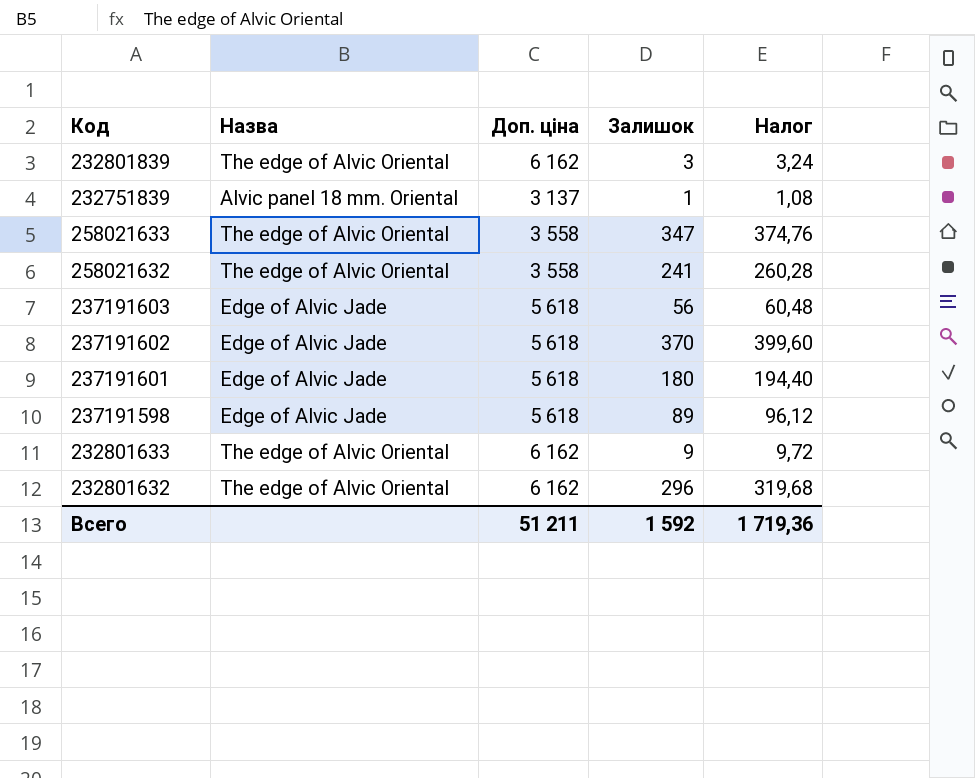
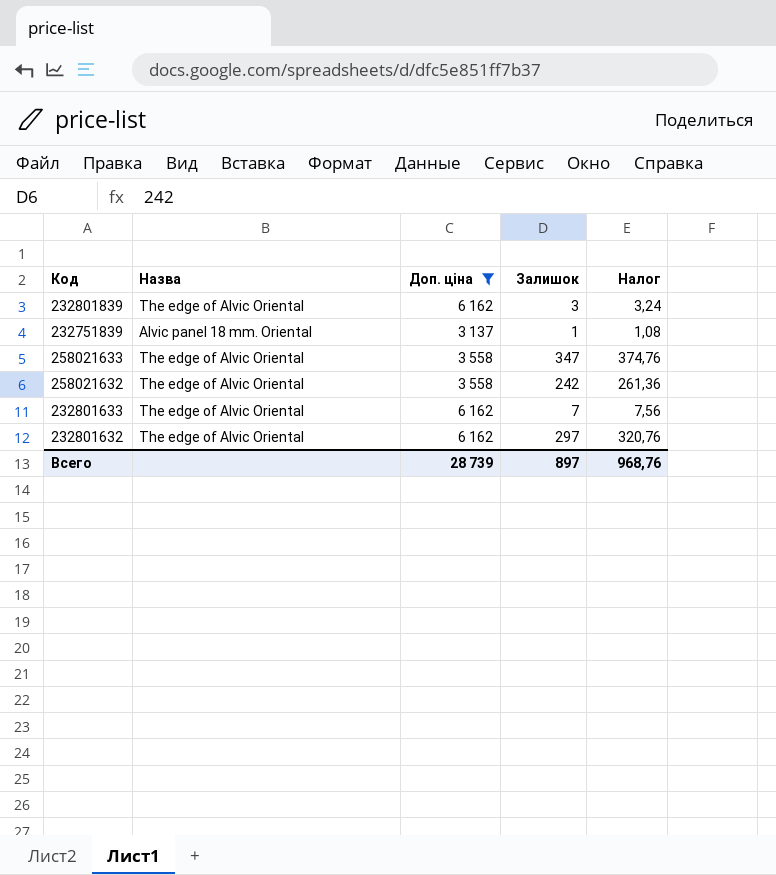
filter: none -> Доп. ціна != 5 618
258021632 | Залишок: 241 -> 242
258021632 | Налог: 260,28 -> 261,36
232801633 | Залишок: 9 -> 7
232801633 | Налог: 9,72 -> 7,56
232801632 | Залишок: 296 -> 297
232801632 | Налог: 319,68 -> 320,76
Всего | Доп. ціна: 51 211 -> 28 739
Всего | Залишок: 1 592 -> 897
Всего | Налог: 1 719,36 -> 968,76

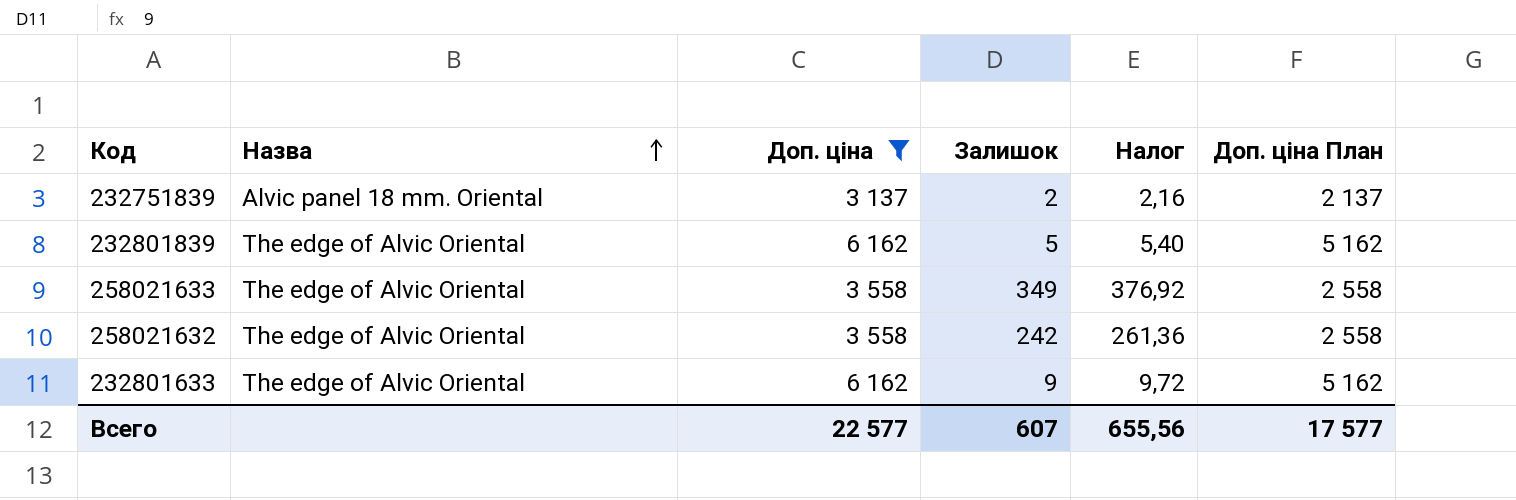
row order: none -> Назва ascending
column Доп. ціна План | formula: none -> [Доп. ціна] - 1000
row 232801632: The edge of Alvic Oriental | 6 162 | 297 | 320,76 -> none
232751839 | Залишок: 1 -> 2
232751839 | Налог: 1,08 -> 2,16
232801839 | Залишок: 3 -> 5
232801839 | Налог: 3,24 -> 5,40
258021633 | Залишок: 347 -> 349
258021633 | Налог: 374,76 -> 376,92
232801633 | Залишок: 7 -> 9
232801633 | Налог: 7,56 -> 9,72
Всего | Доп. ціна: 28 739 -> 22 577
Всего | Залишок: 897 -> 607
Всего | Налог: 968,76 -> 655,56

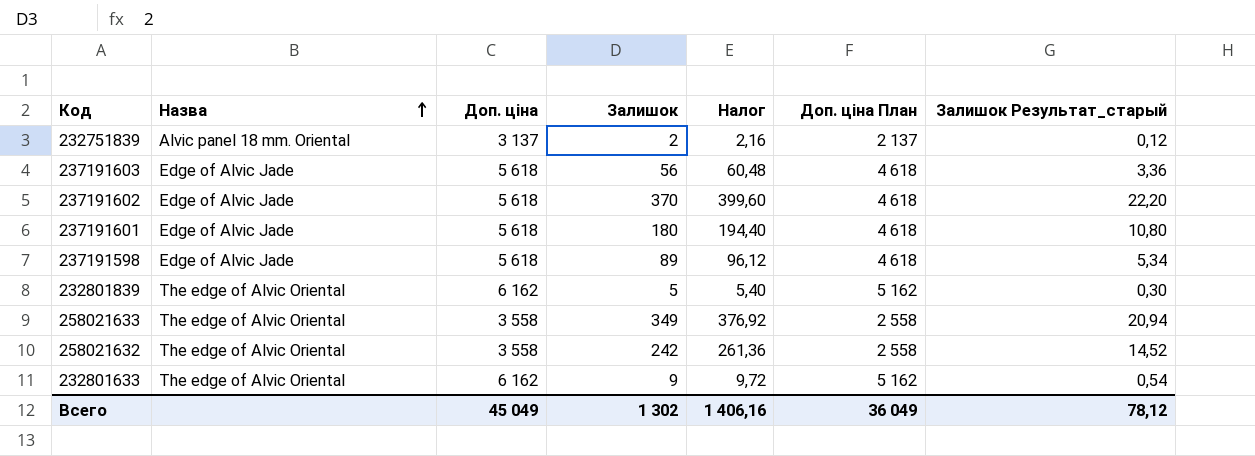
filter: Доп. ціна != 5 618 -> none
column Залишок Результат_старый | formula: none -> [Залишок] * 0,06
Всего | Доп. ціна: 22 577 -> 45 049
Всего | Залишок: 607 -> 1 302
Всего | Налог: 655,56 -> 1 406,16
Всего | Доп. ціна План: 17 577 -> 36 049

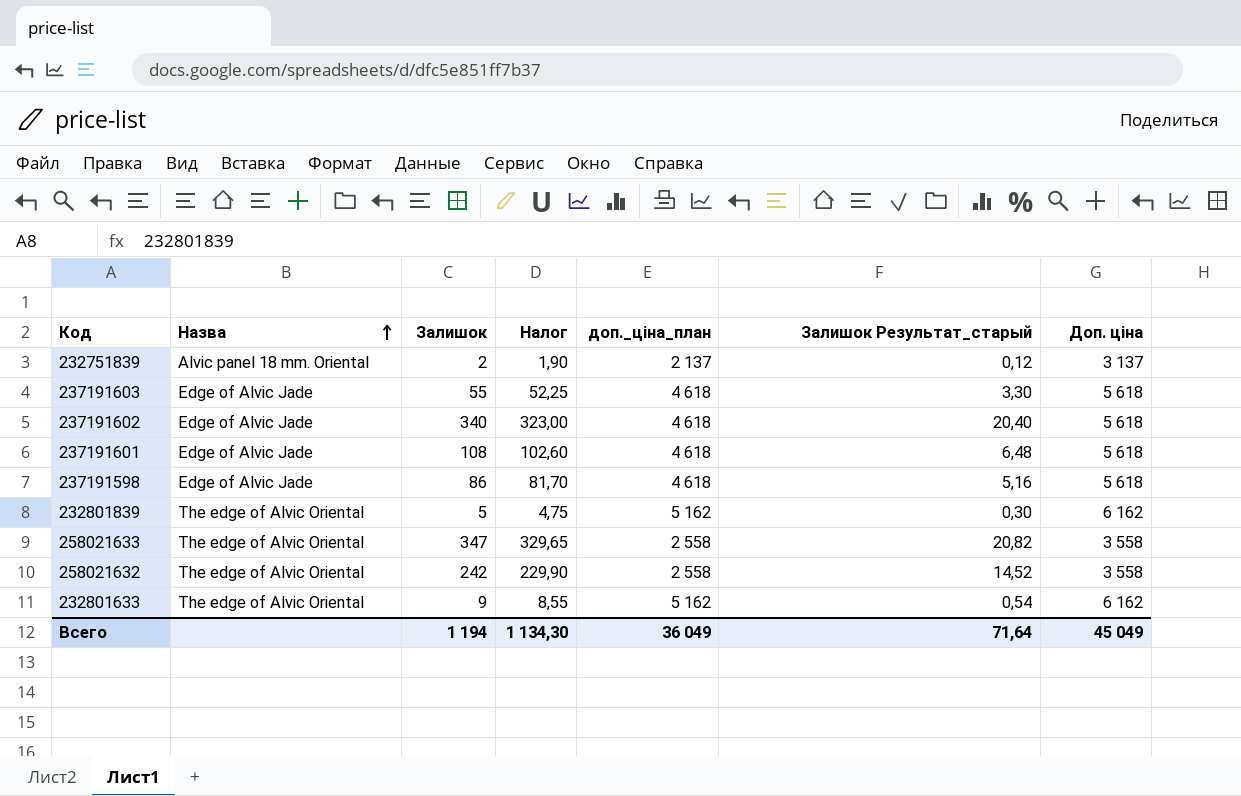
column Налог | formula: [Залишок] * 1,08 -> [Залишок] * 0,95
column name: Доп. ціна План -> доп._ціна_план
column Доп. ціна | position: 3 -> 7
237191603 | Залишок: 56 -> 55
237191603 | Залишок Результат_старый: 3,36 -> 3,30
237191602 | Залишок: 370 -> 340
237191602 | Залишок Результат_старый: 22,20 -> 20,40
237191601 | Залишок: 180 -> 108
237191601 | Залишок Результат_старый: 10,80 -> 6,48
237191598 | Залишок: 89 -> 86
237191598 | Залишок Результат_старый: 5,34 -> 5,16
258021633 | Залишок: 349 -> 347
258021633 | Залишок Результат_старый: 20,94 -> 20,82
Всего | Залишок: 1 302 -> 1 194
Всего | Налог: 1 406,16 -> 1 134,30
Всего | Залишок Результат_старый: 78,12 -> 71,64

